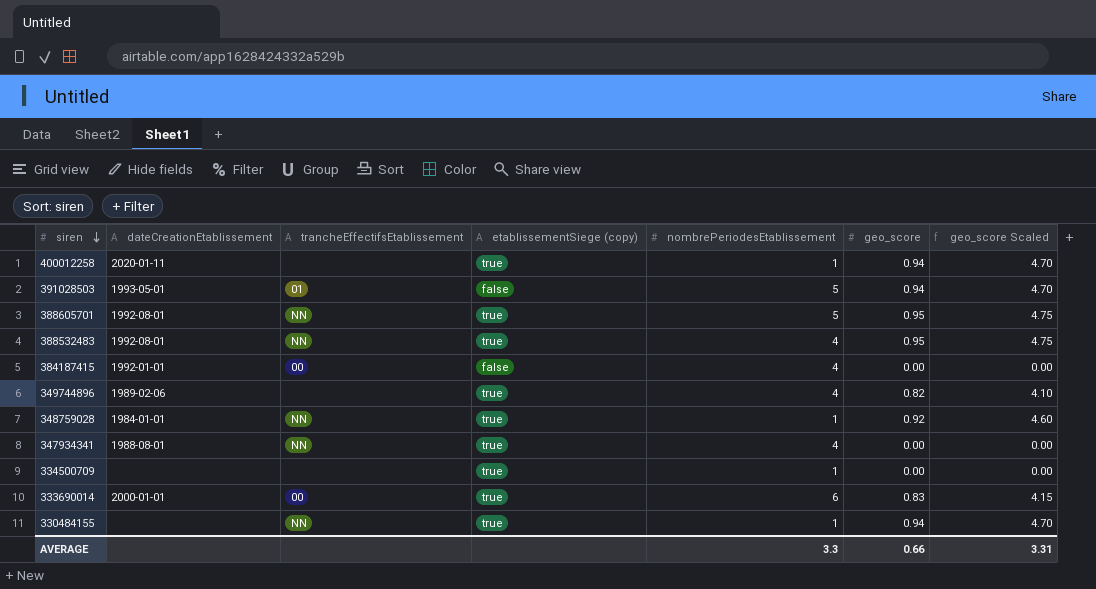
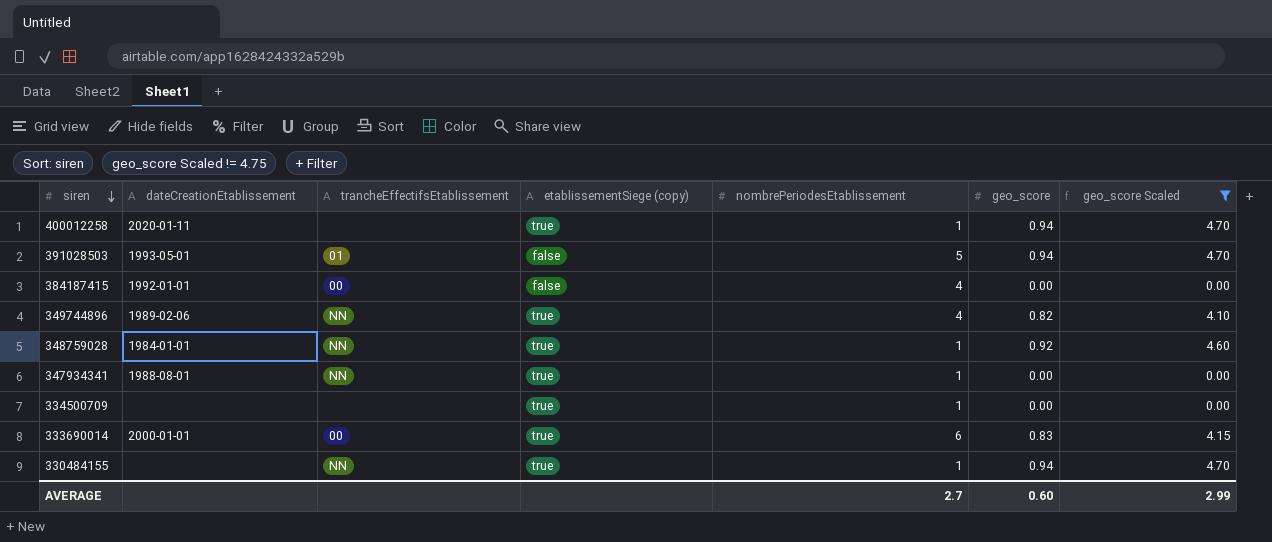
filter: none -> geo_score Scaled != 4.75
349744896 | trancheEffectifsEtablissement: none -> NN
347934341 | nombrePeriodesEtablissement: 4 -> 1
AVERAGE | nombrePeriodesEtablissement: 3.3 -> 2.7
AVERAGE | geo_score: 0.66 -> 0.60
AVERAGE | geo_score Scaled: 3.31 -> 2.99

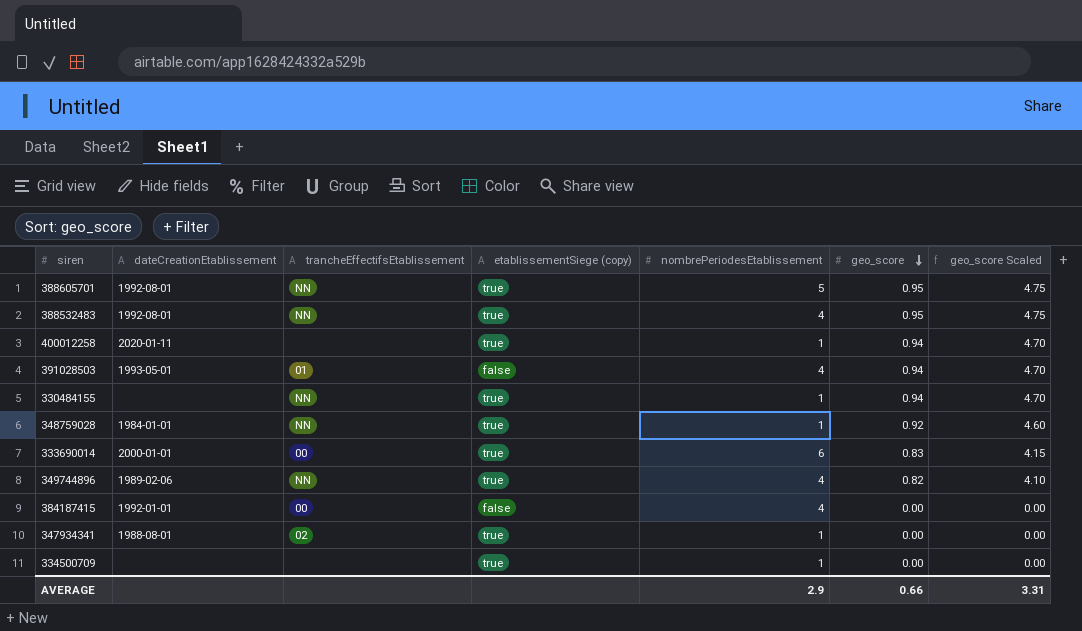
filter: geo_score Scaled != 4.75 -> none
row order: siren descending -> geo_score descending
391028503 | nombrePeriodesEtablissement: 5 -> 4
347934341 | trancheEffectifsEtablissement: NN -> 02
AVERAGE | nombrePeriodesEtablissement: 2.7 -> 2.9
AVERAGE | geo_score: 0.60 -> 0.66
AVERAGE | geo_score Scaled: 2.99 -> 3.31

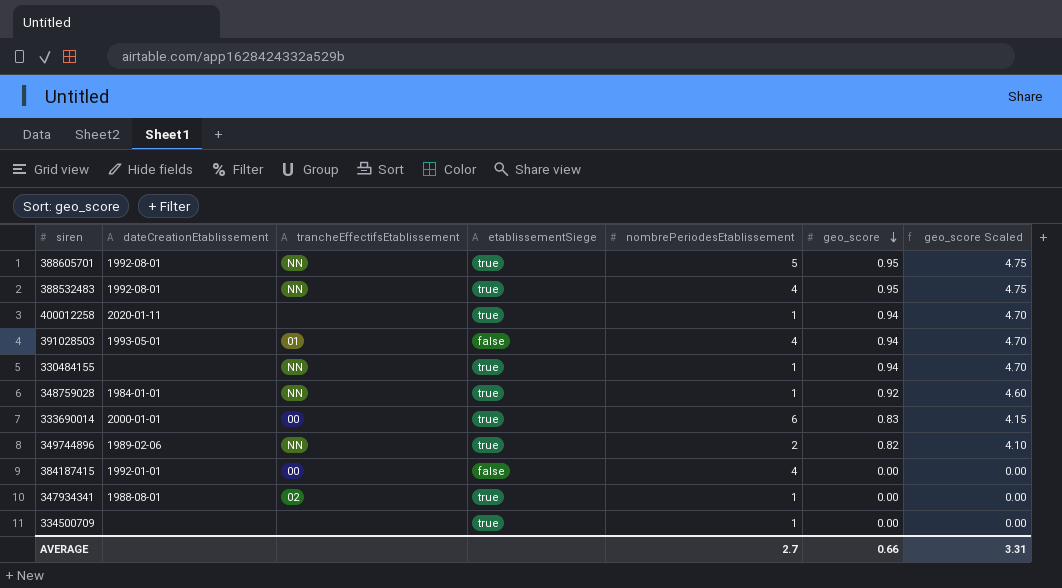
column name: etablissementSiege (copy) -> etablissementSiege
349744896 | nombrePeriodesEtablissement: 4 -> 2
AVERAGE | nombrePeriodesEtablissement: 2.9 -> 2.7

